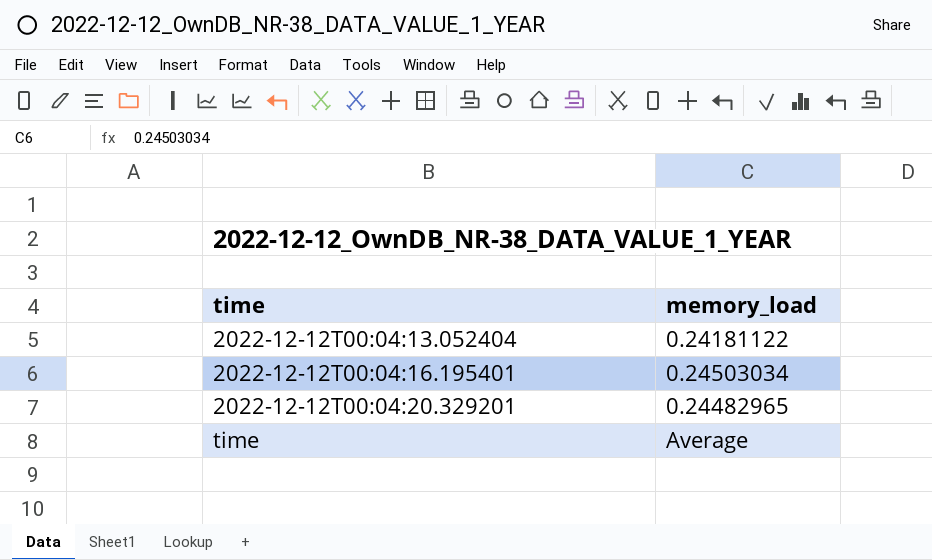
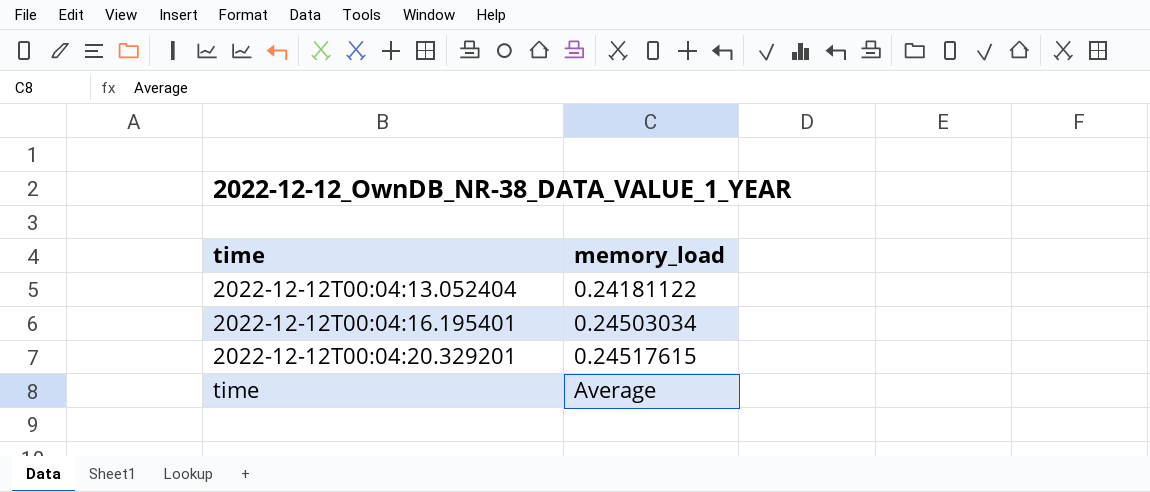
2022-12-12T00:04:20.329201 | memory_load: 0.24482965 -> 0.24517615

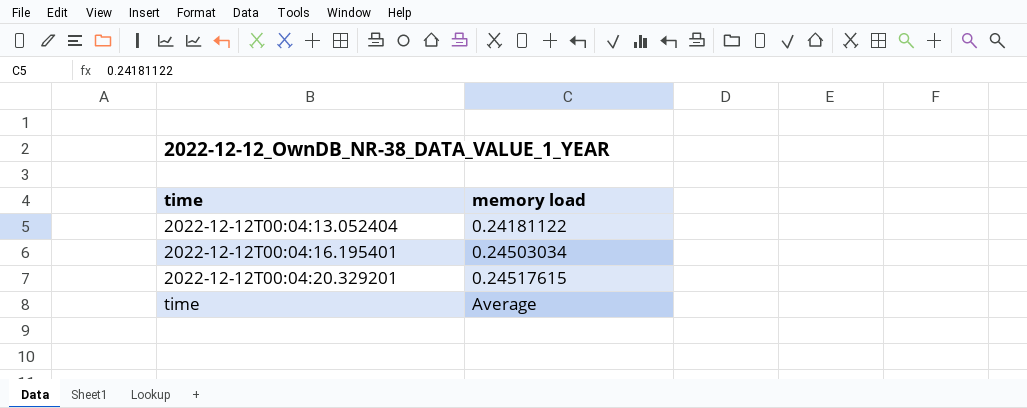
column name: memory_load -> memory load

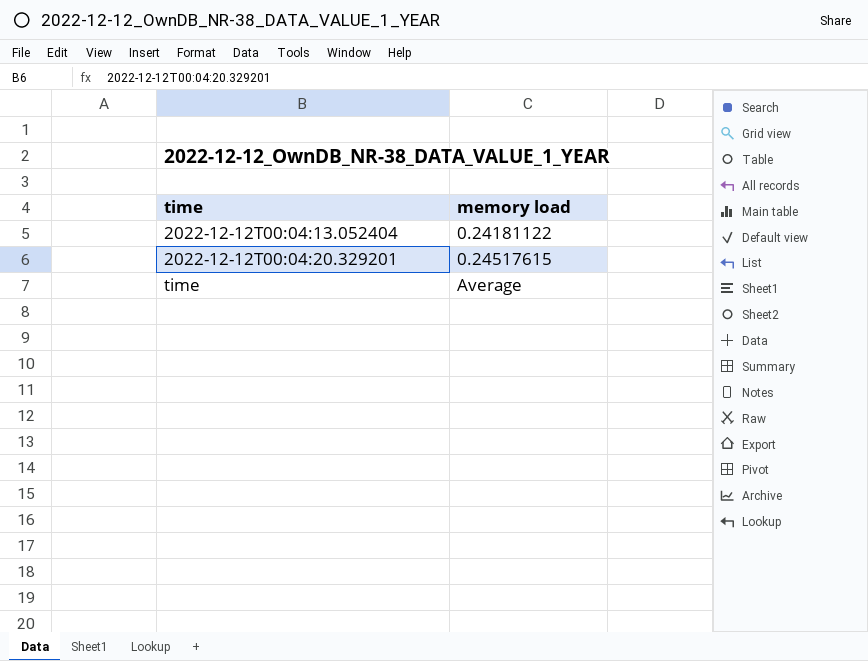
row 2022-12-12T00:04:16.195401: 0.24503034 -> none

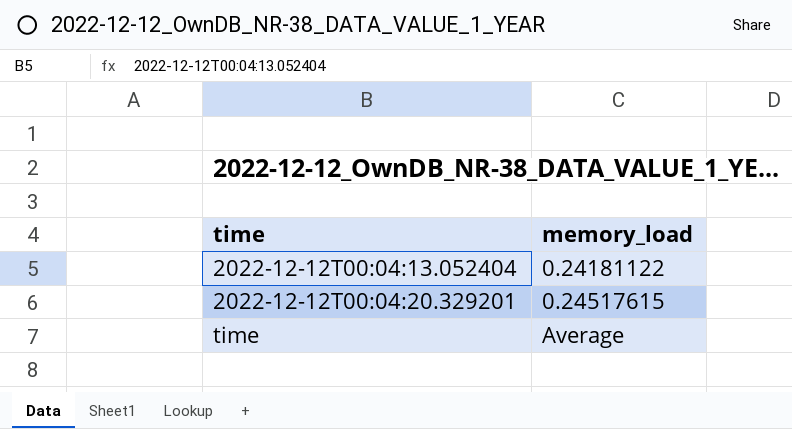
column name: memory load -> memory_load

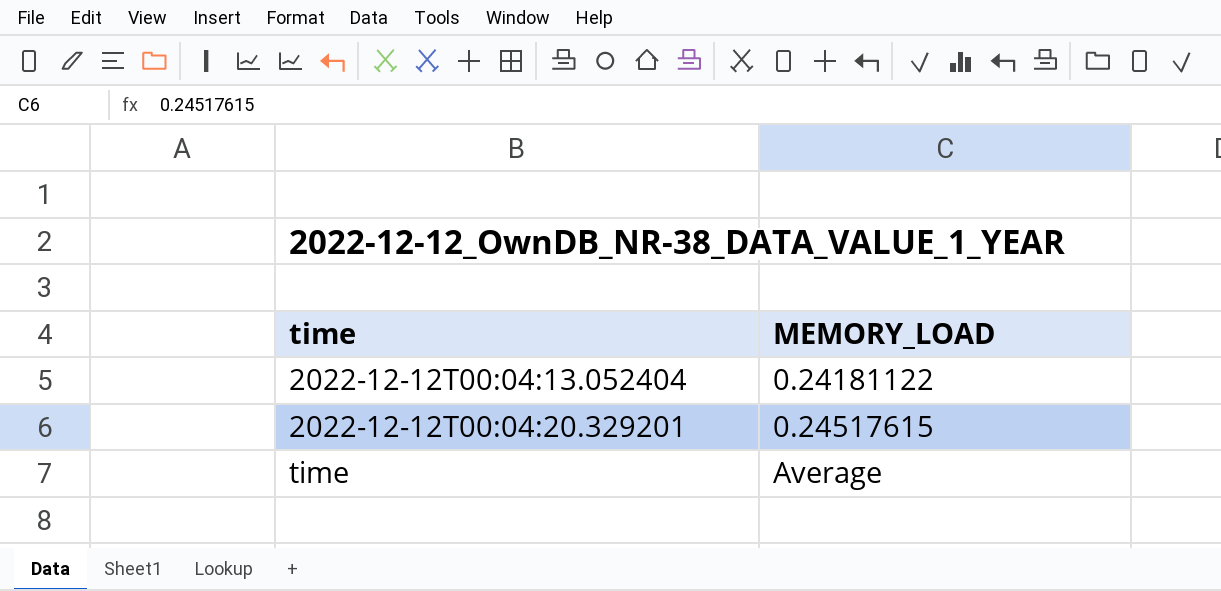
column name: memory_load -> MEMORY_LOAD

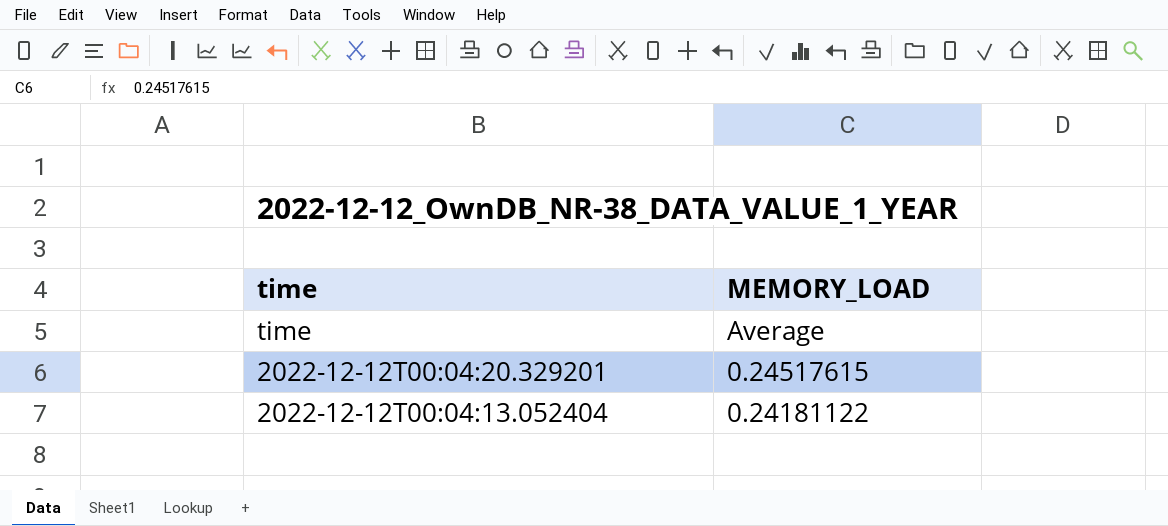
row order: time ascending -> time descending

